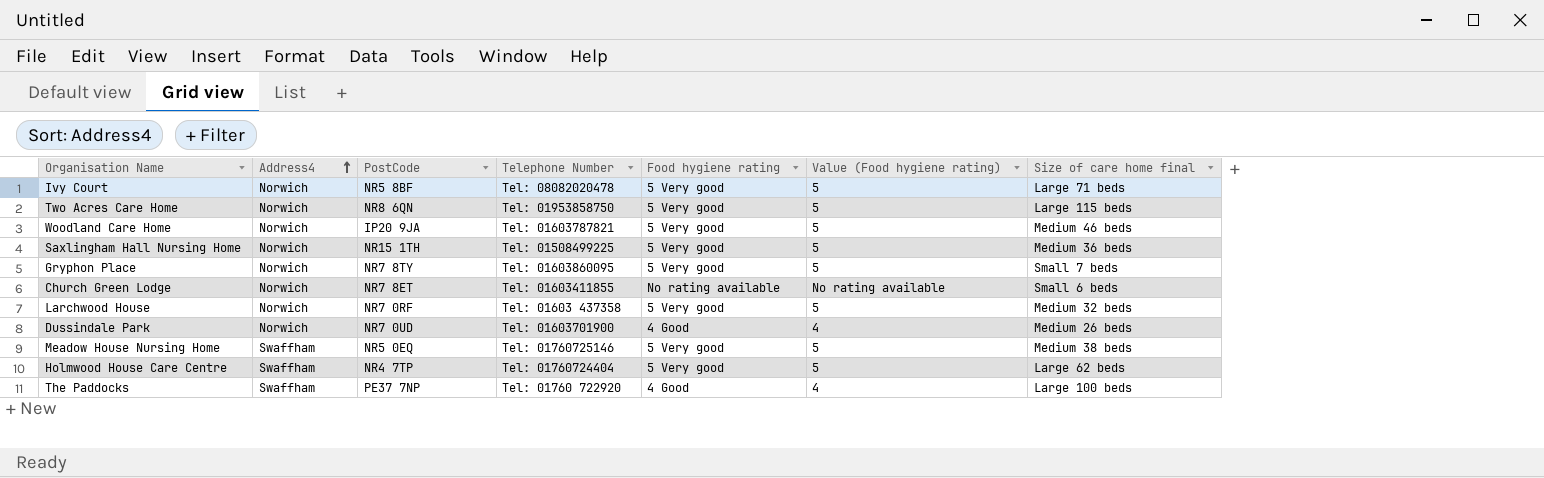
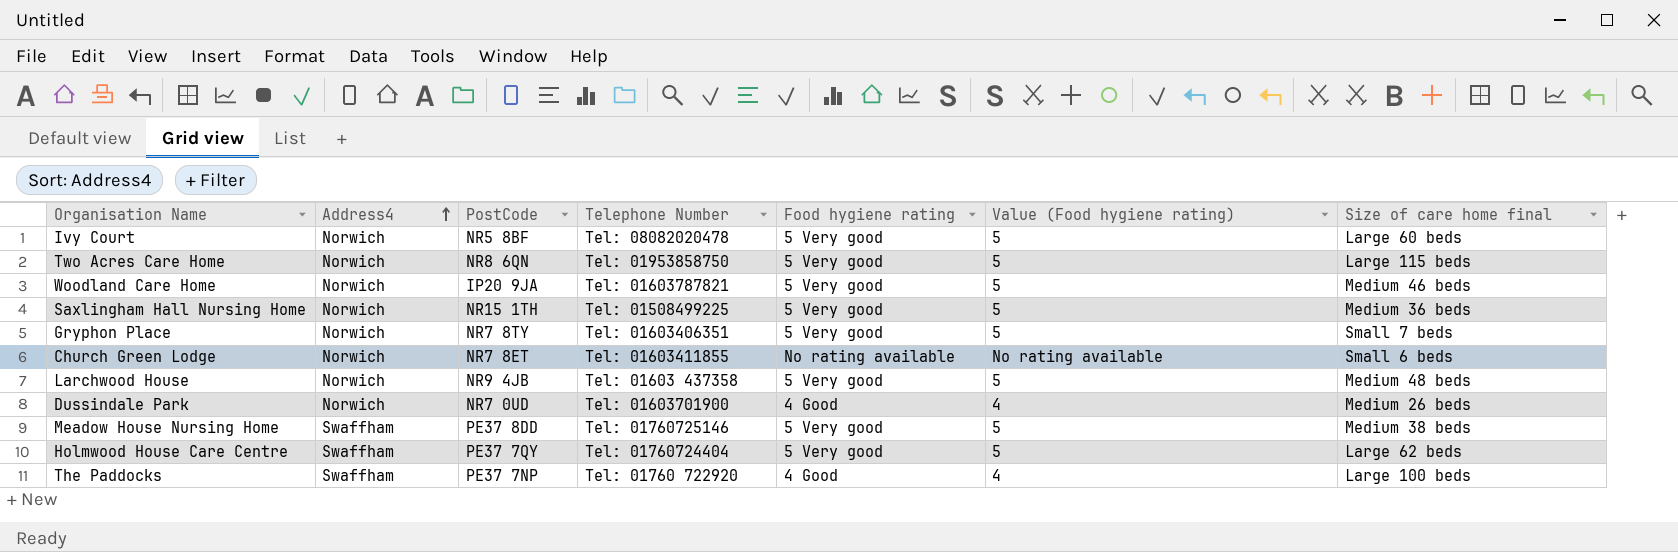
Ivy Court | Size of care home final: Large 71 beds -> Large 60 beds
Gryphon Place | Telephone Number: Tel: 01603860095 -> Tel: 01603406351
Larchwood House | PostCode: NR7 0RF -> NR9 4JB
Larchwood House | Size of care home final: Medium 32 beds -> Medium 48 beds
Meadow House Nursing Home | PostCode: NR5 0EQ -> PE37 8DD
Holmwood House Care Centre | PostCode: NR4 7TP -> PE37 7QY

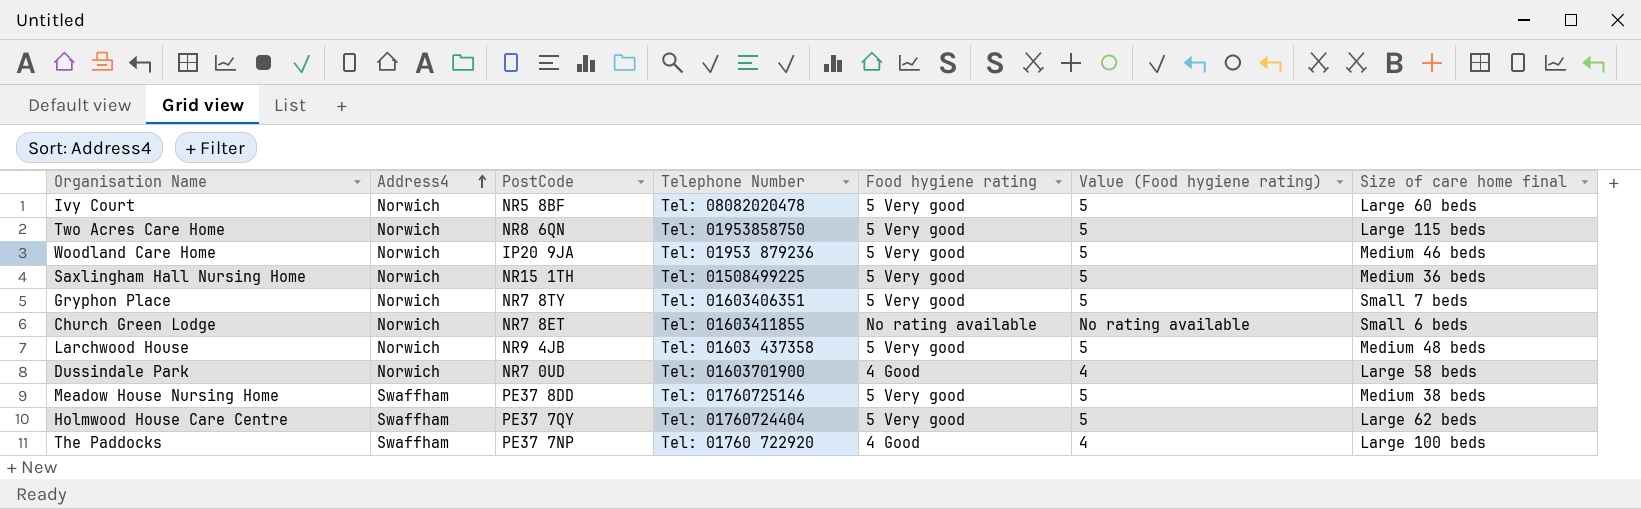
Woodland Care Home | Telephone Number: Tel: 01603787821 -> Tel: 01953 879236
Dussindale Park | Size of care home final: Medium 26 beds -> Large 58 beds

